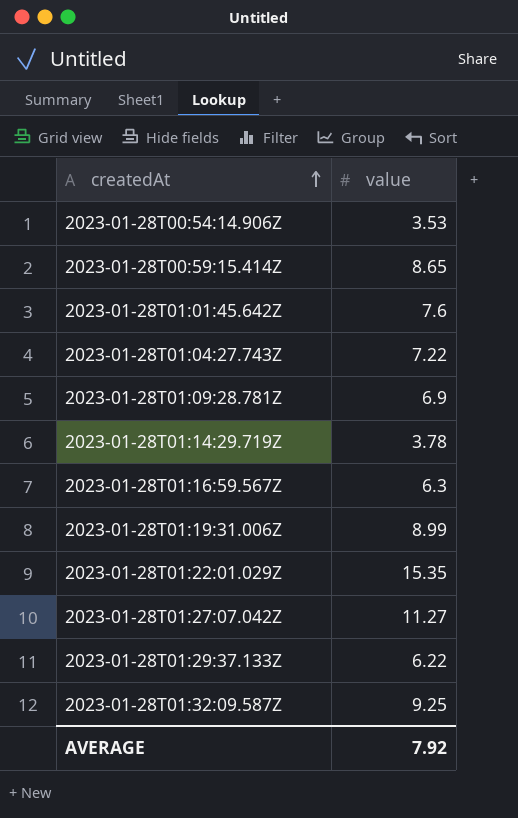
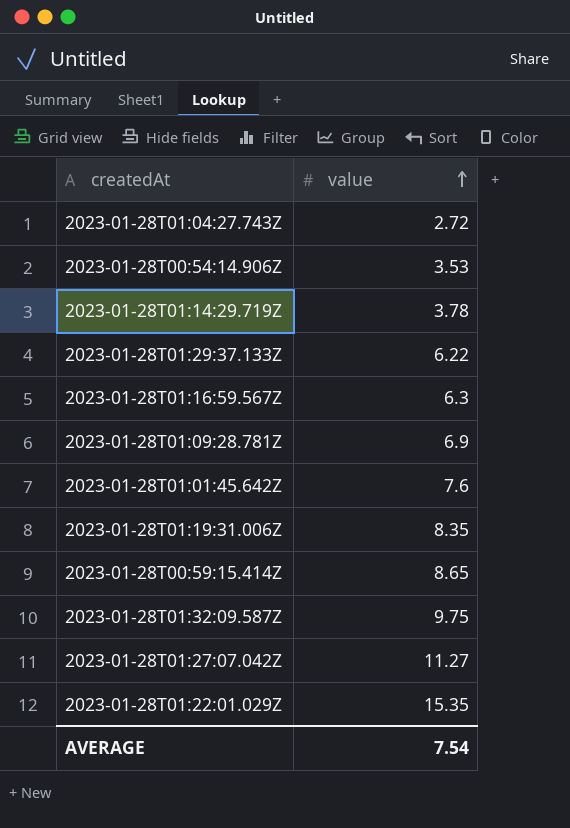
row order: createdAt ascending -> value ascending
2023-01-28T01:04:27.743Z | value: 7.22 -> 2.72
2023-01-28T01:19:31.006Z | value: 8.99 -> 8.35
2023-01-28T01:32:09.587Z | value: 9.25 -> 9.75
AVERAGE | value: 7.92 -> 7.54

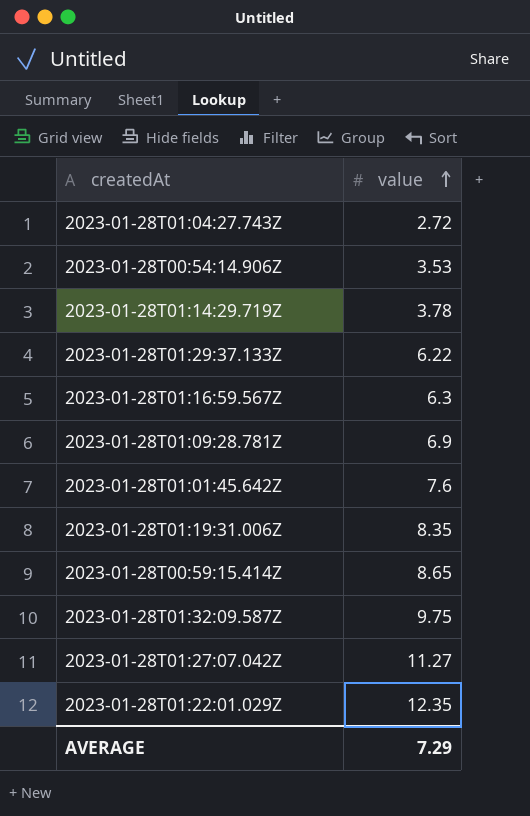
2023-01-28T01:22:01.029Z | value: 15.35 -> 12.35
AVERAGE | value: 7.54 -> 7.29

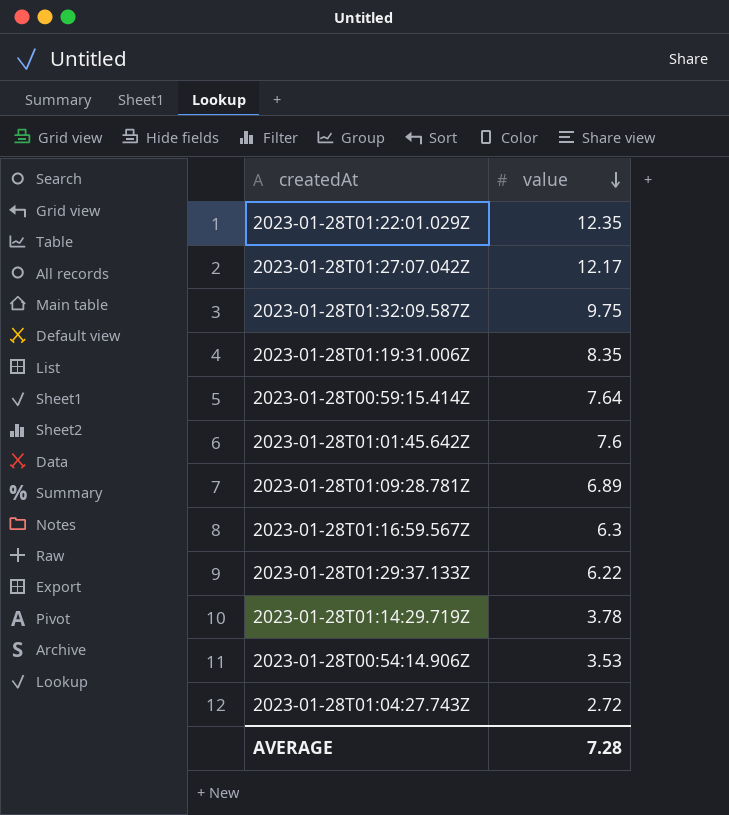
row order: value ascending -> value descending
2023-01-28T01:27:07.042Z | value: 11.27 -> 12.17
2023-01-28T00:59:15.414Z | value: 8.65 -> 7.64
2023-01-28T01:09:28.781Z | value: 6.9 -> 6.89
AVERAGE | value: 7.29 -> 7.28

